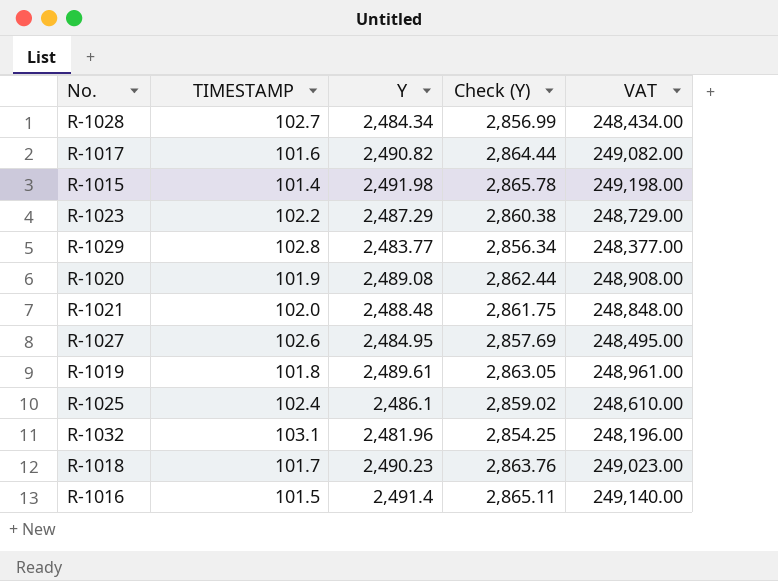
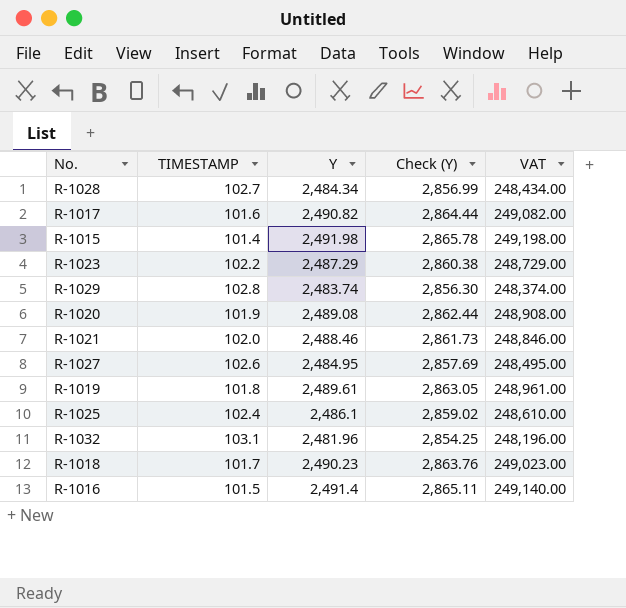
R-1029 | Y: 2,483.77 -> 2,483.74
R-1029 | Check (Y): 2,856.34 -> 2,856.30
R-1029 | VAT: 248,377.00 -> 248,374.00
R-1021 | Y: 2,488.48 -> 2,488.46
R-1021 | Check (Y): 2,861.75 -> 2,861.73
R-1021 | VAT: 248,848.00 -> 248,846.00

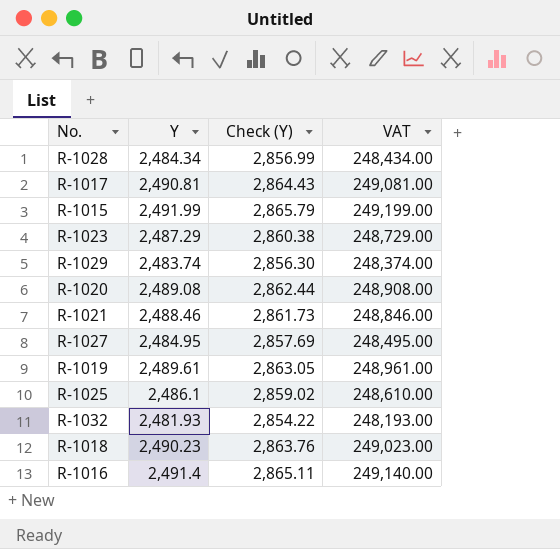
column TIMESTAMP | position: 2 -> none
R-1017 | Y: 2,490.82 -> 2,490.81
R-1017 | Check (Y): 2,864.44 -> 2,864.43
R-1017 | VAT: 249,082.00 -> 249,081.00
R-1015 | Y: 2,491.98 -> 2,491.99
R-1015 | Check (Y): 2,865.78 -> 2,865.79
R-1015 | VAT: 249,198.00 -> 249,199.00
R-1032 | Y: 2,481.96 -> 2,481.93
R-1032 | Check (Y): 2,854.25 -> 2,854.22
R-1032 | VAT: 248,196.00 -> 248,193.00

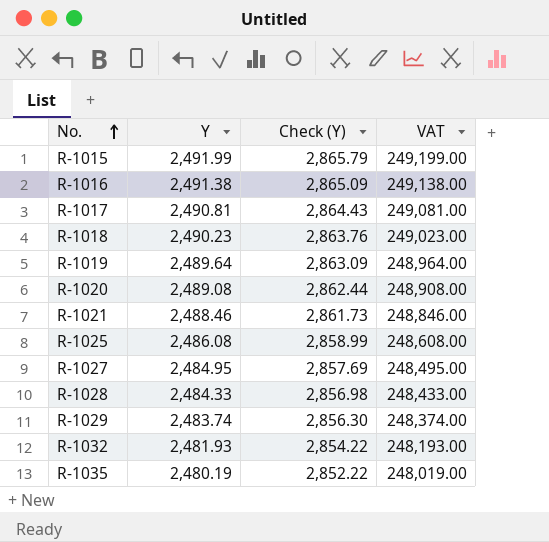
row order: none -> No. ascending
row R-1023: 2,487.29 | 2,860.38 | 248,729.00 -> none
R-1016 | Y: 2,491.4 -> 2,491.38
R-1016 | Check (Y): 2,865.11 -> 2,865.09
R-1016 | VAT: 249,140.00 -> 249,138.00
R-1019 | Y: 2,489.61 -> 2,489.64
R-1019 | Check (Y): 2,863.05 -> 2,863.09
R-1019 | VAT: 248,961.00 -> 248,964.00
R-1025 | Y: 2,486.1 -> 2,486.08
R-1025 | Check (Y): 2,859.02 -> 2,858.99
R-1025 | VAT: 248,610.00 -> 248,608.00
R-1028 | Y: 2,484.34 -> 2,484.33
R-1028 | Check (Y): 2,856.99 -> 2,856.98
R-1028 | VAT: 248,434.00 -> 248,433.00
row R-1035: none -> 2,480.19 | 2,852.22 | 248,019.00

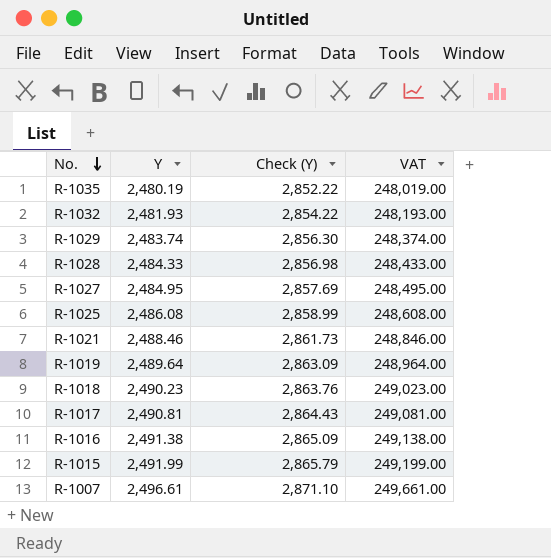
row order: No. ascending -> No. descending
row R-1020: 2,489.08 | 2,862.44 | 248,908.00 -> none
row R-1007: none -> 2,496.61 | 2,871.10 | 249,661.00

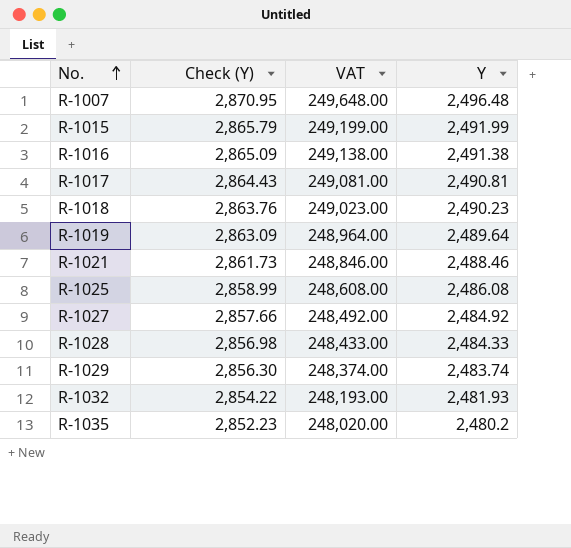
row order: No. descending -> No. ascending
column Y | position: 2 -> 4
R-1007 | Check (Y): 2,871.10 -> 2,870.95
R-1007 | VAT: 249,661.00 -> 249,648.00
R-1007 | Y: 2,496.61 -> 2,496.48
R-1027 | Check (Y): 2,857.69 -> 2,857.66
R-1027 | VAT: 248,495.00 -> 248,492.00
R-1027 | Y: 2,484.95 -> 2,484.92
R-1035 | Check (Y): 2,852.22 -> 2,852.23
R-1035 | VAT: 248,019.00 -> 248,020.00
R-1035 | Y: 2,480.19 -> 2,480.2

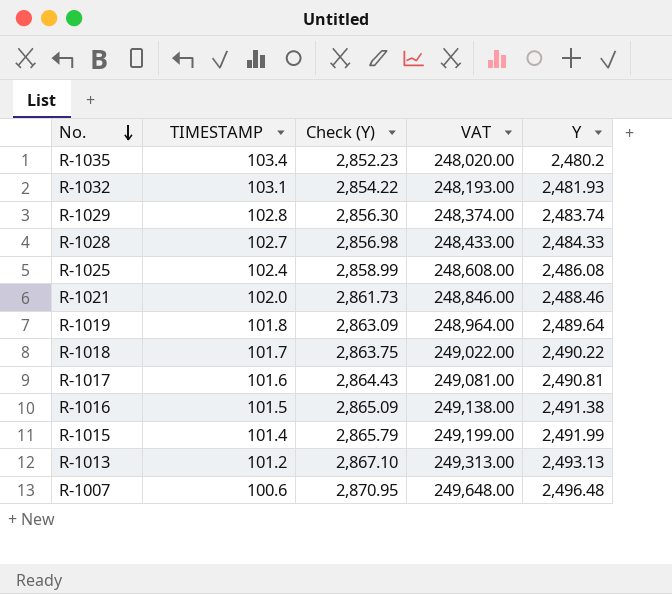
row order: No. ascending -> No. descending
column TIMESTAMP | position: none -> 2
row R-1027: 2,857.66 | 248,492.00 | 2,484.92 -> none
R-1018 | Check (Y): 2,863.76 -> 2,863.75
R-1018 | VAT: 249,023.00 -> 249,022.00
R-1018 | Y: 2,490.23 -> 2,490.22
row R-1013: none -> 101.2 | 2,867.10 | 249,313.00 | 2,493.13

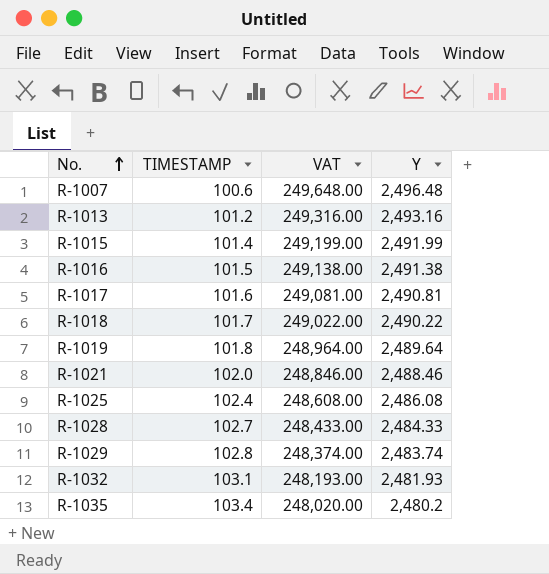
row order: No. descending -> No. ascending
column Check (Y) | formula: [Y] * 1.15 -> none
R-1013 | VAT: 249,313.00 -> 249,316.00
R-1013 | Y: 2,493.13 -> 2,493.16

